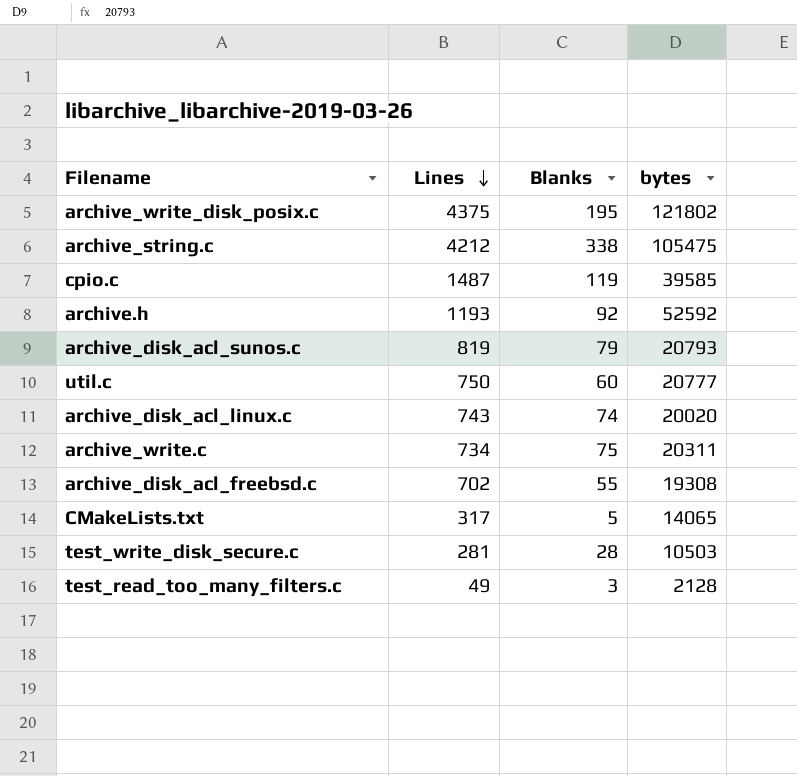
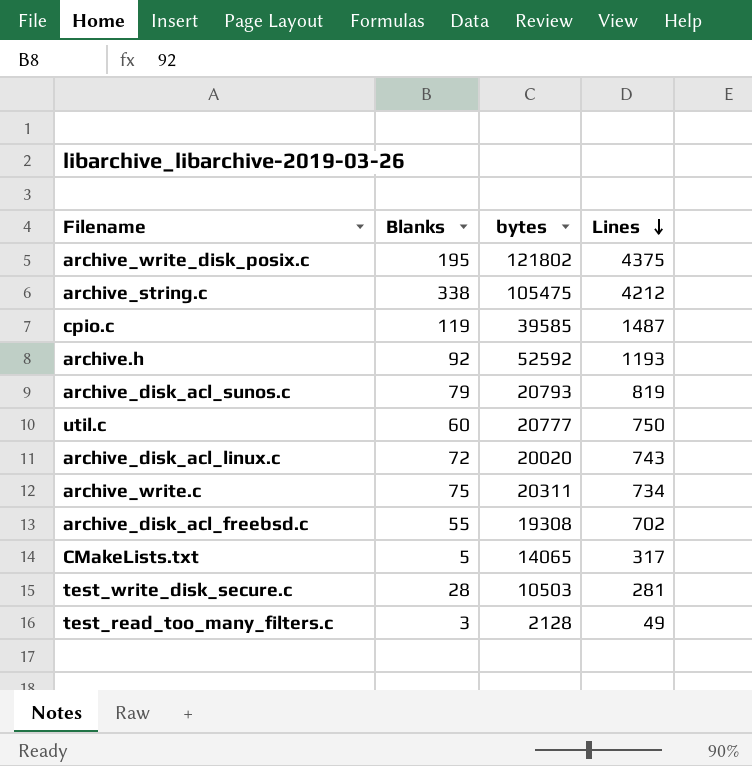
column Lines | position: 2 -> 4
archive_disk_acl_linux.c | Blanks: 74 -> 72

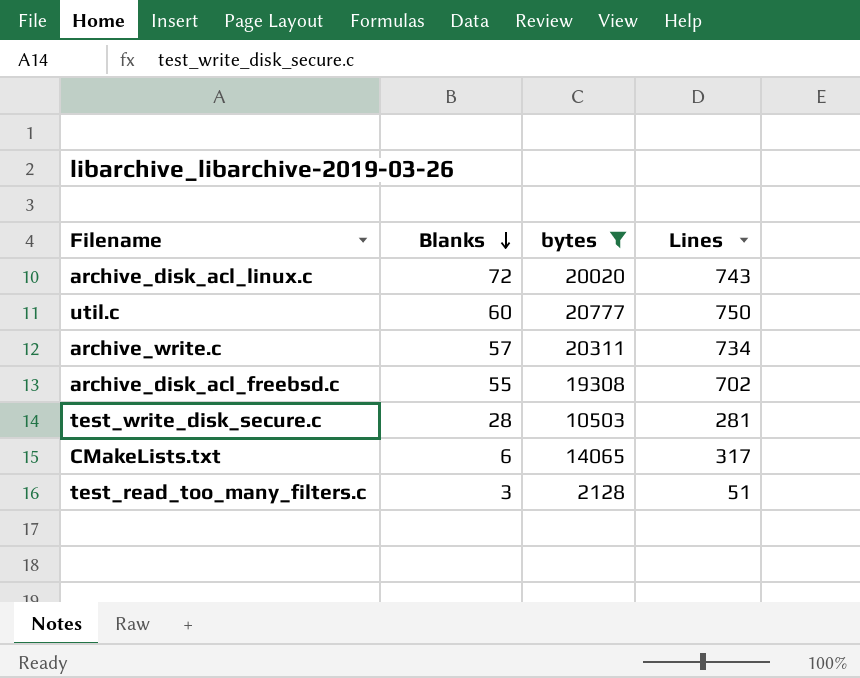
filter: none -> bytes <= 20777
row order: Lines descending -> Blanks descending
archive_write.c | Blanks: 75 -> 57
CMakeLists.txt | Blanks: 5 -> 6
test_read_too_many_filters.c | Lines: 49 -> 51

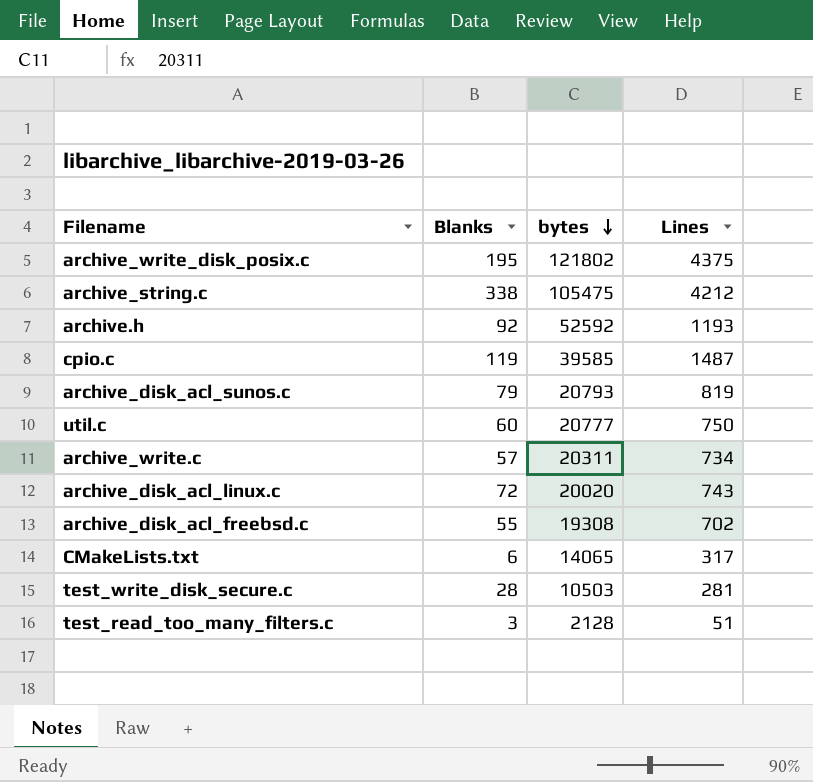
filter: bytes <= 20777 -> none
row order: Blanks descending -> bytes descending

